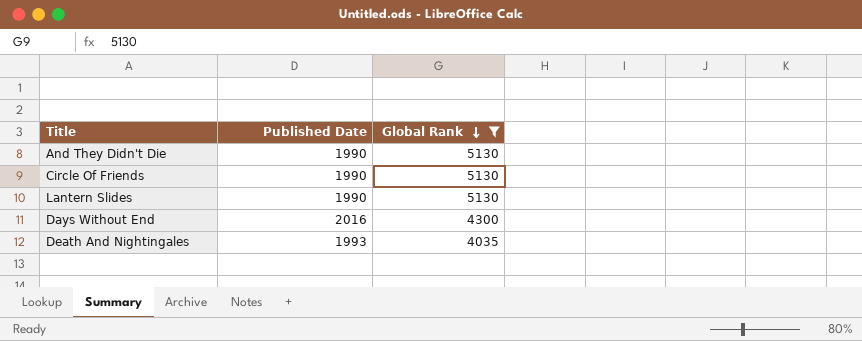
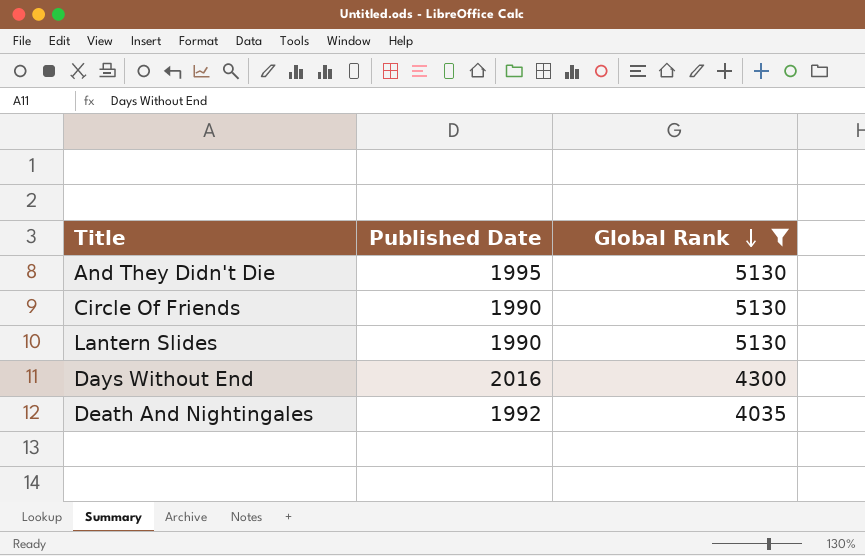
And They Didn't Die | Published Date: 1990 -> 1995
Death And Nightingales | Published Date: 1993 -> 1992

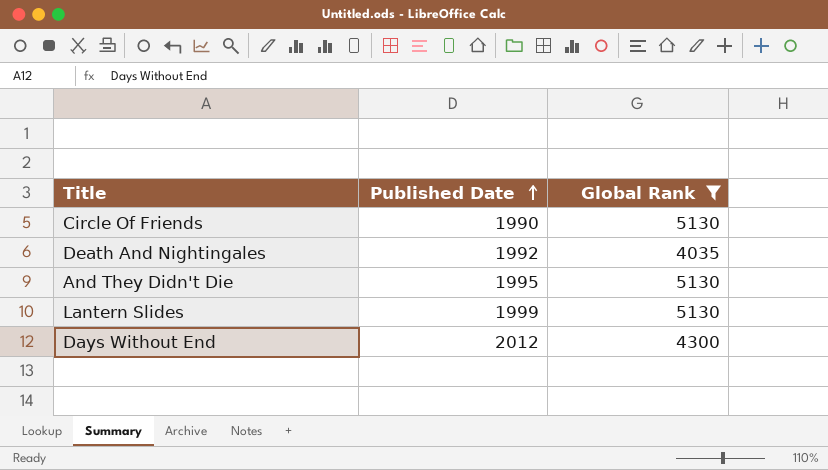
row order: Global Rank descending -> Published Date ascending
Lantern Slides | Published Date: 1990 -> 1999
Days Without End | Published Date: 2016 -> 2012

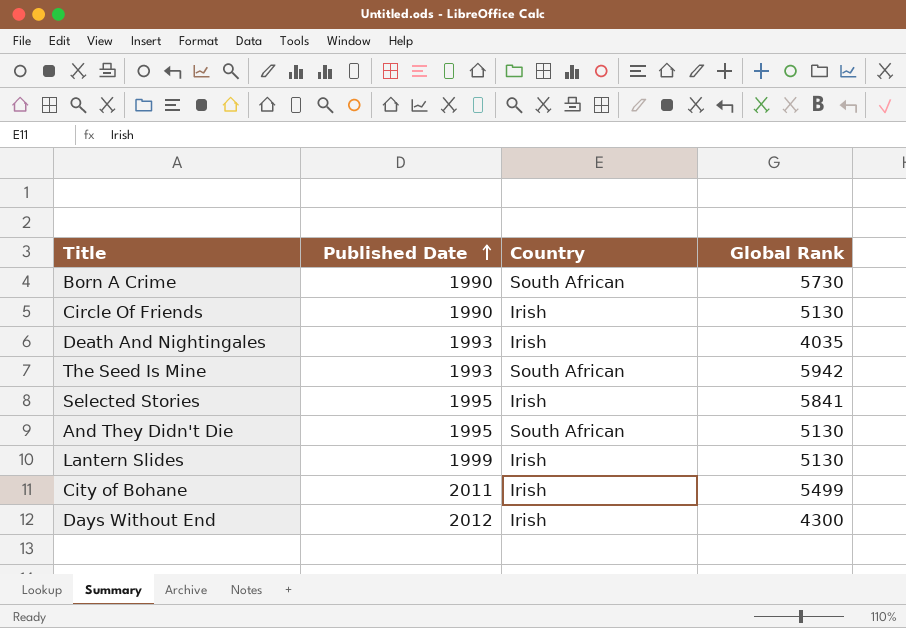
filter: Global Rank <= 5130 -> none
column Country | position: none -> 3
Death And Nightingales | Published Date: 1992 -> 1993

